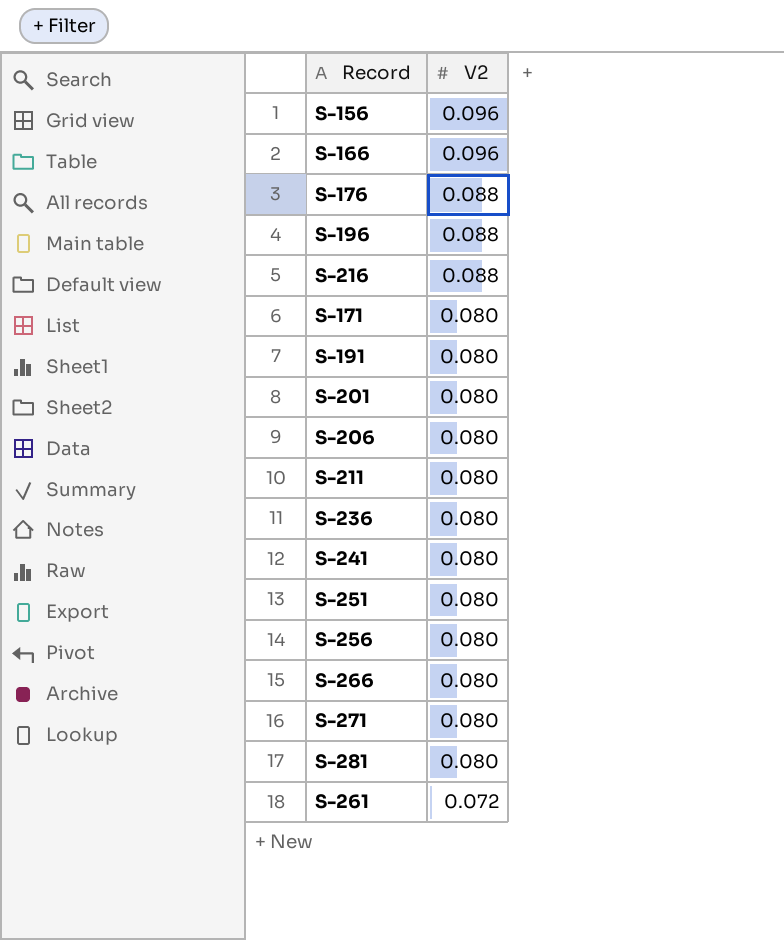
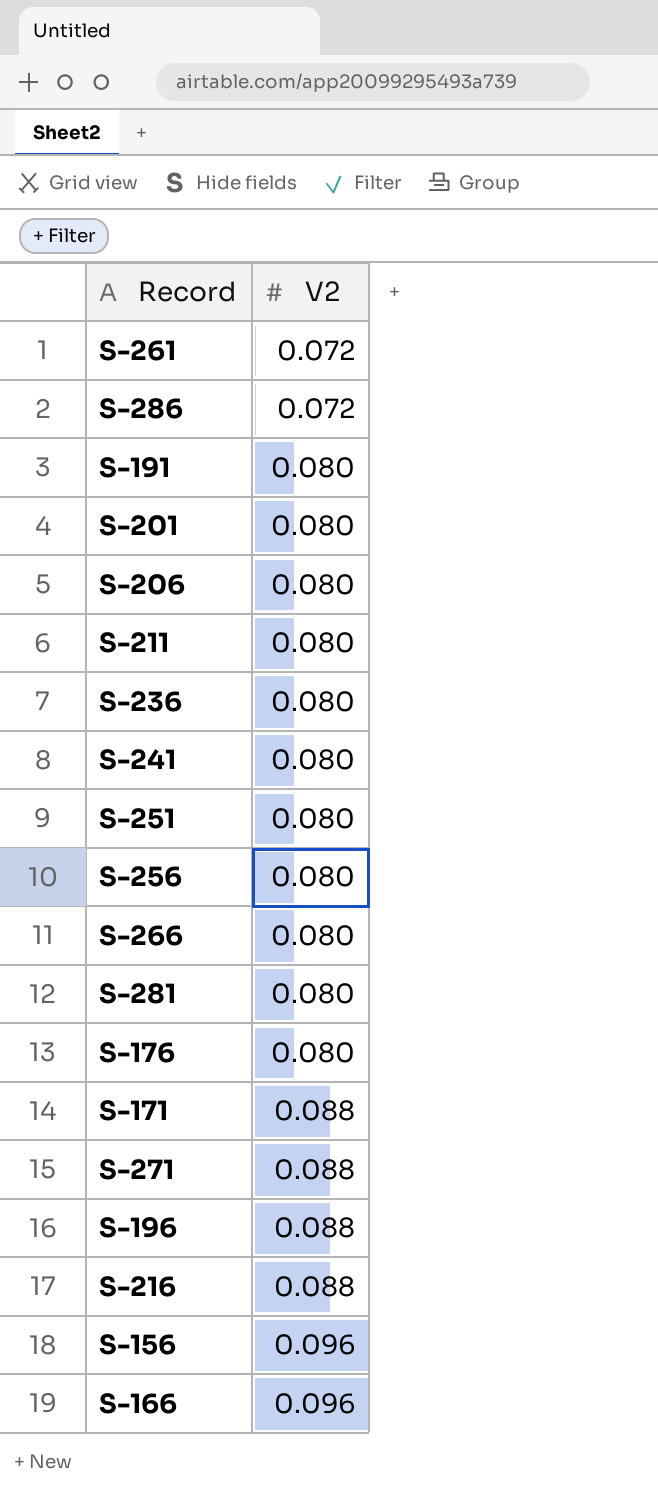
row order: V2 descending -> V2 ascending
row S-286: none -> 0.072
S-176 | V2: 0.088 -> 0.080
S-171 | V2: 0.080 -> 0.088
S-271 | V2: 0.080 -> 0.088

